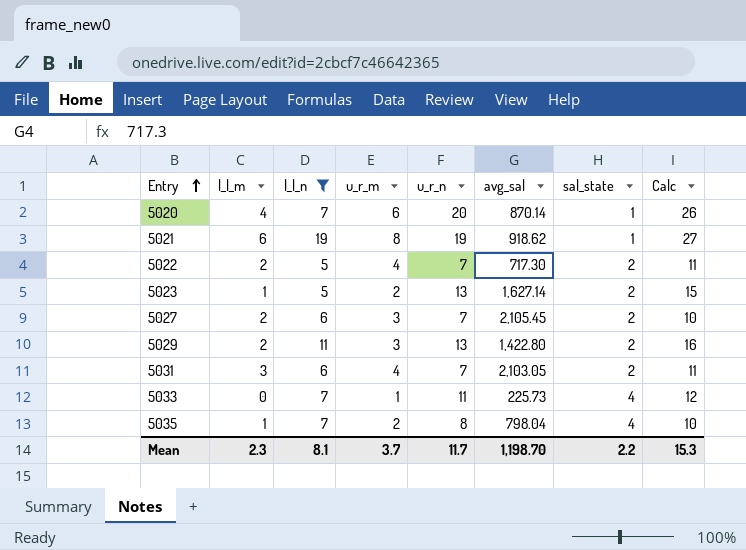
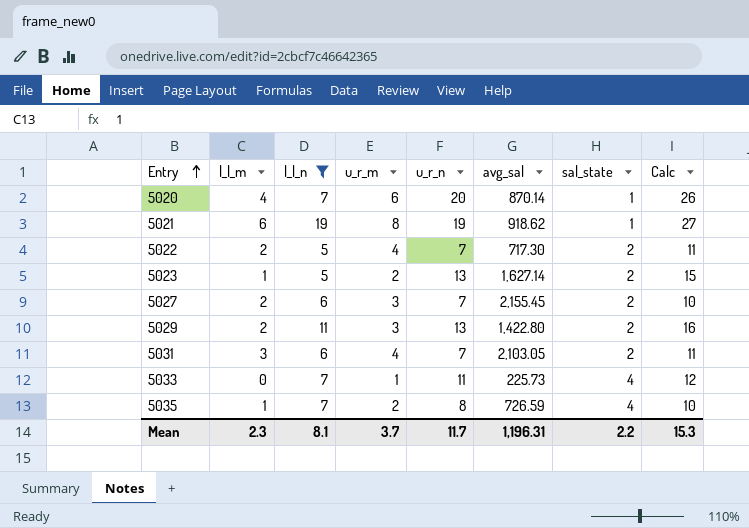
5027 | avg_sal: 2,105.45 -> 2,155.45
5035 | avg_sal: 798.04 -> 726.59
Mean | avg_sal: 1,198.70 -> 1,196.31

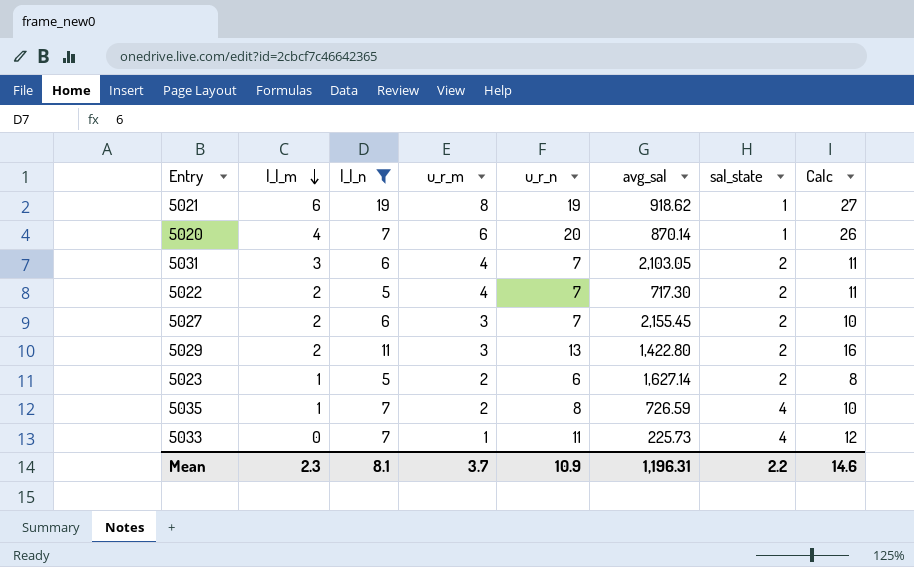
row order: Entry ascending -> l_l_m descending
5023 | u_r_n: 13 -> 6
5023 | Calc: 15 -> 8
Mean | u_r_n: 11.7 -> 10.9
Mean | Calc: 15.3 -> 14.6

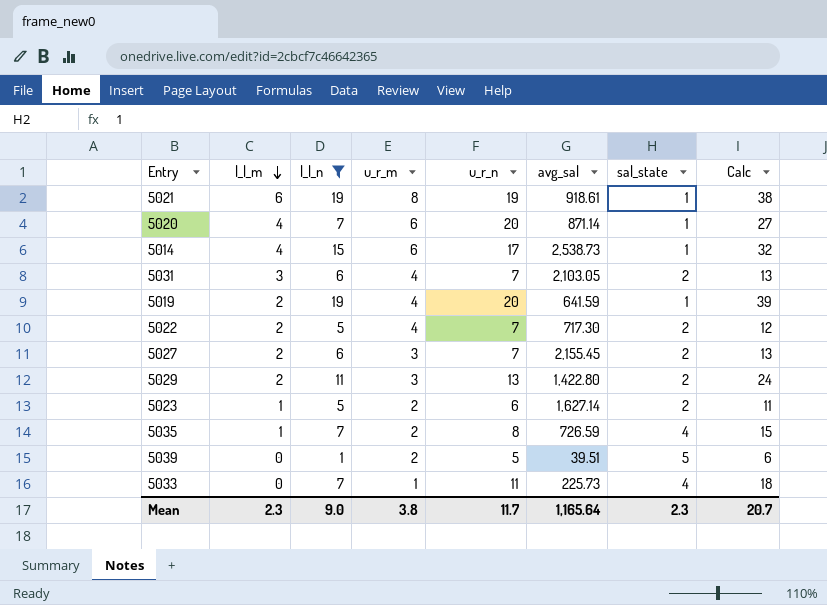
column Calc | formula: [u_r_m] + [u_r_n] -> [l_l_n] + [u_r_n]
5021 | avg_sal: 918.62 -> 918.61
5020 | avg_sal: 870.14 -> 871.14
row 5014: none -> 4 | 15 | 6 | 17 | 2,538.73 | 1 | 32
row 5019: none -> 2 | 19 | 4 | 20 | 641.59 | 1 | 39
row 5039: none -> 0 | 1 | 2 | 5 | 39.51 | 5 | 6
Mean | l_l_n: 8.1 -> 9.0
Mean | u_r_m: 3.7 -> 3.8
Mean | u_r_n: 10.9 -> 11.7
Mean | avg_sal: 1,196.31 -> 1,165.64
Mean | sal_state: 2.2 -> 2.3
Mean | Calc: 14.6 -> 20.7

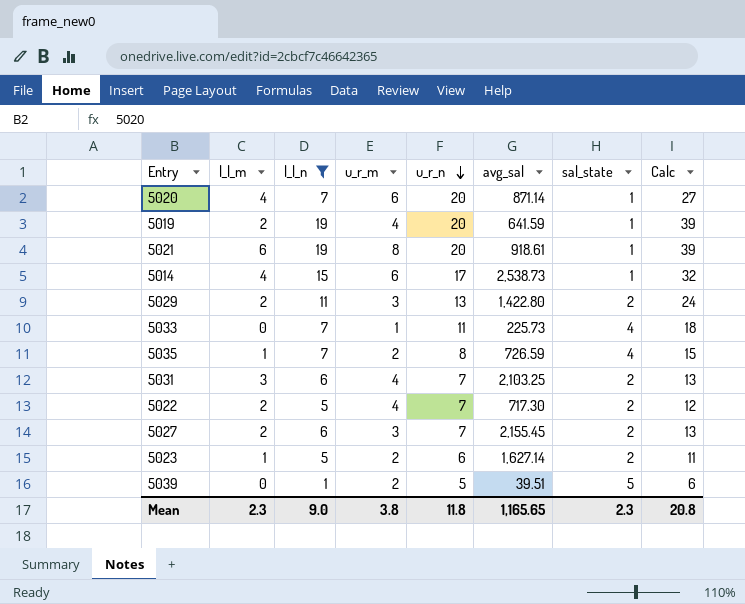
row order: l_l_m descending -> u_r_n descending
5021 | u_r_n: 19 -> 20
5021 | Calc: 38 -> 39
5031 | avg_sal: 2,103.05 -> 2,103.25
Mean | u_r_n: 11.7 -> 11.8
Mean | avg_sal: 1,165.64 -> 1,165.65
Mean | Calc: 20.7 -> 20.8

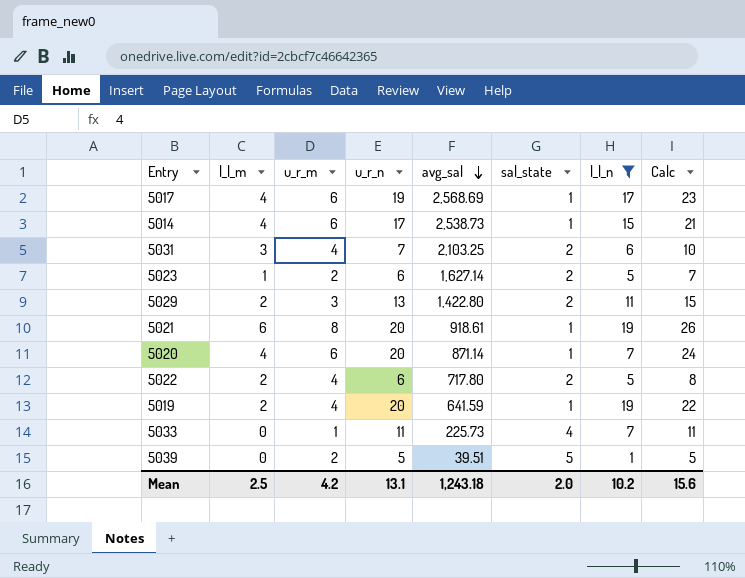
row order: u_r_n descending -> avg_sal descending
column l_l_n | position: 3 -> 7
column Calc | formula: [l_l_n] + [u_r_n] -> [l_l_m] + [u_r_n]
row 5035: 1 | 7 | 2 | 8 | 726.59 | 4 | 15 -> none
row 5027: 2 | 6 | 3 | 7 | 2,155.45 | 2 | 13 -> none
row 5017: none -> 4 | 6 | 19 | 2,568.69 | 1 | 17 | 23
5022 | u_r_n: 7 -> 6
5022 | avg_sal: 717.30 -> 717.80
Mean | l_l_m: 2.3 -> 2.5
Mean | u_r_m: 3.8 -> 4.2
Mean | u_r_n: 11.8 -> 13.1
Mean | avg_sal: 1,165.65 -> 1,243.18
Mean | sal_state: 2.3 -> 2.0
Mean | l_l_n: 9.0 -> 10.2
Mean | Calc: 20.8 -> 15.6

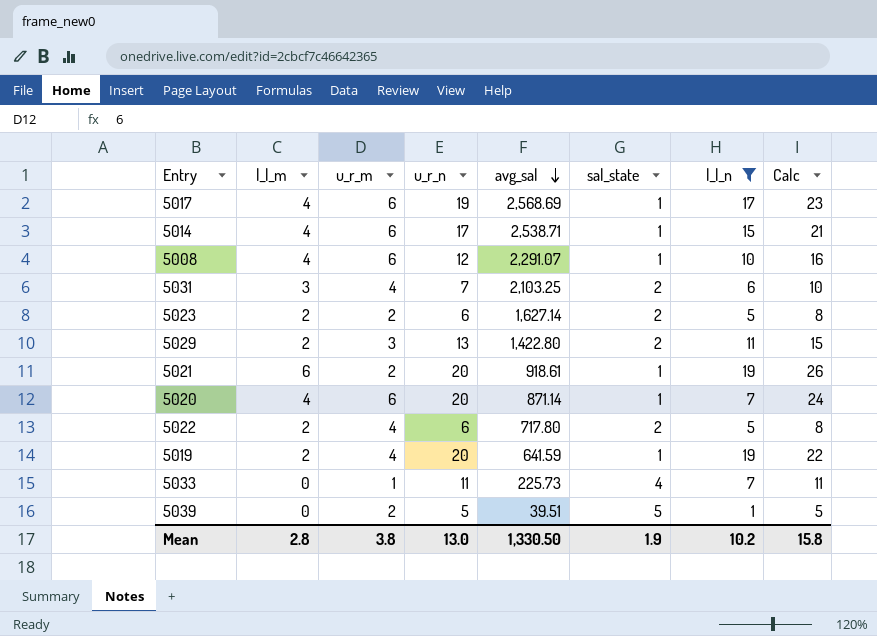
5014 | avg_sal: 2,538.73 -> 2,538.71
row 5008: none -> 4 | 6 | 12 | 2,291.07 | 1 | 10 | 16
5023 | l_l_m: 1 -> 2
5023 | Calc: 7 -> 8
5021 | u_r_m: 8 -> 2
Mean | l_l_m: 2.5 -> 2.8
Mean | u_r_m: 4.2 -> 3.8
Mean | u_r_n: 13.1 -> 13.0
Mean | avg_sal: 1,243.18 -> 1,330.50
Mean | sal_state: 2.0 -> 1.9
Mean | Calc: 15.6 -> 15.8

